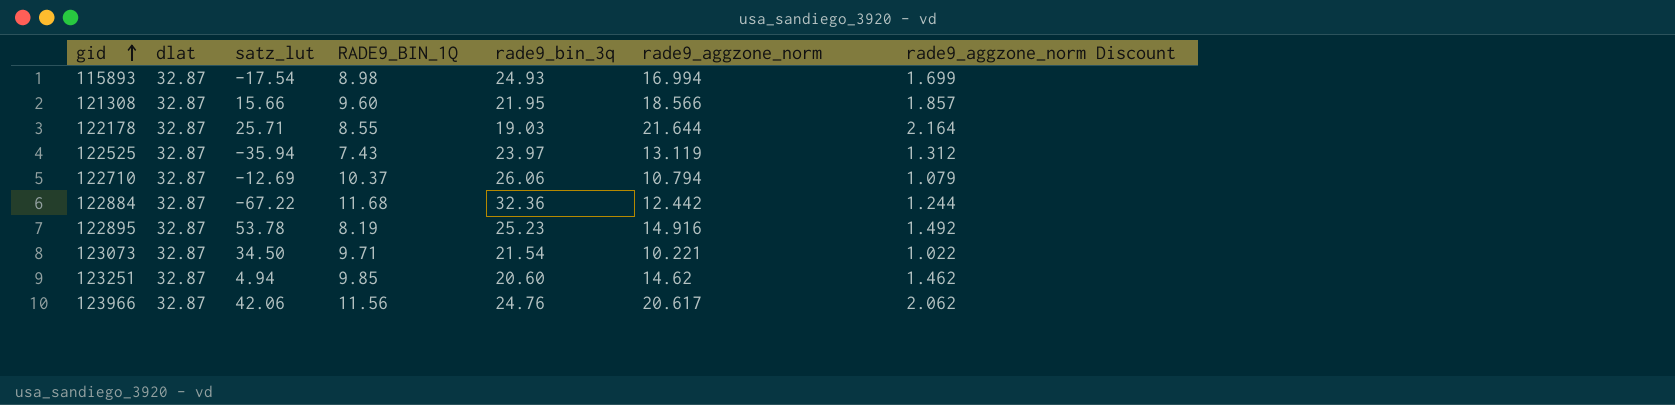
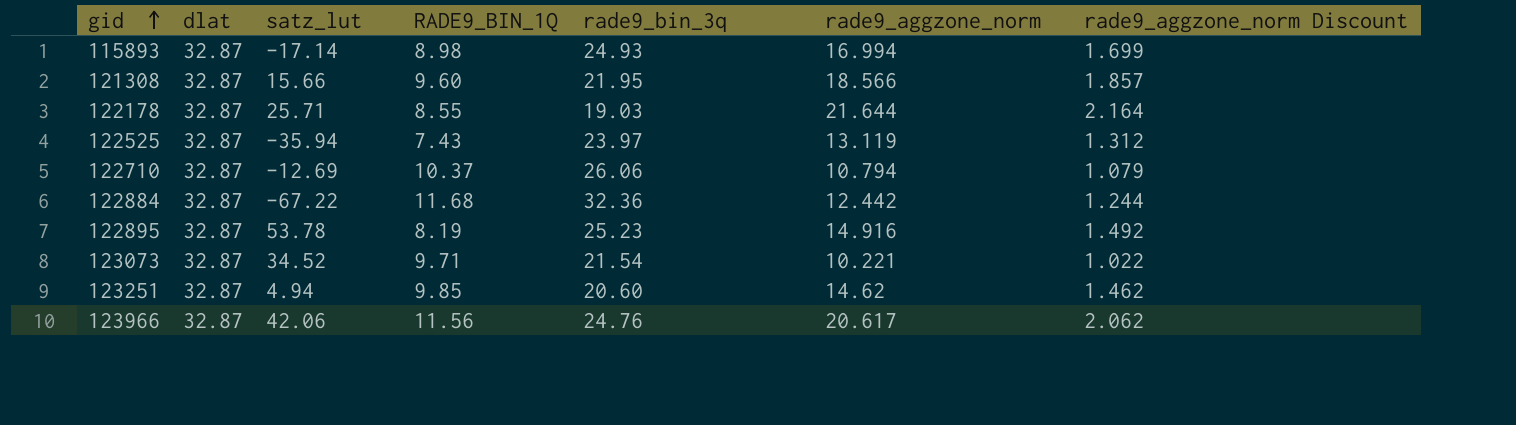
115893 | satz_lut: -17.54 -> -17.14
123073 | satz_lut: 34.50 -> 34.52

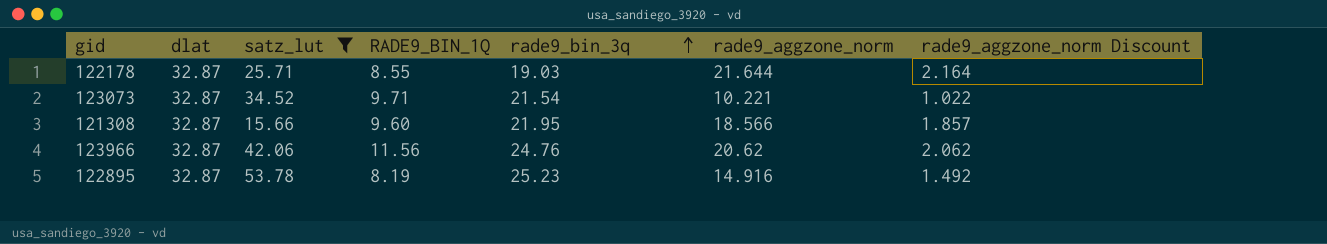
filter: none -> satz_lut >= 15.66
row order: gid ascending -> rade9_bin_3q ascending
123966 | rade9_aggzone_norm: 20.617 -> 20.62

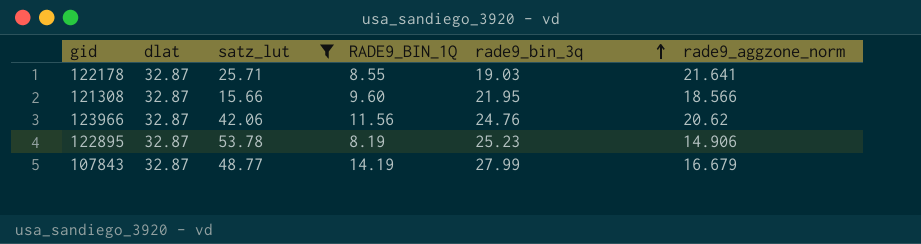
column rade9_aggzone_norm Discount | formula: [rade9_aggzone_norm] * 0.1 -> none
row 123073: 32.87 | 34.52 | 9.71 | 21.54 | 10.221 | 1.022 -> none
122178 | rade9_aggzone_norm: 21.644 -> 21.641
122895 | rade9_aggzone_norm: 14.916 -> 14.906
row 107843: none -> 32.87 | 48.77 | 14.19 | 27.99 | 16.679

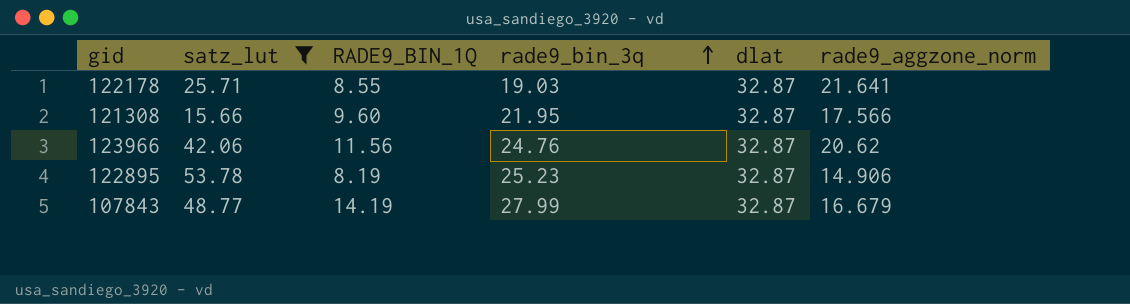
column dlat | position: 2 -> 5
121308 | rade9_aggzone_norm: 18.566 -> 17.566

